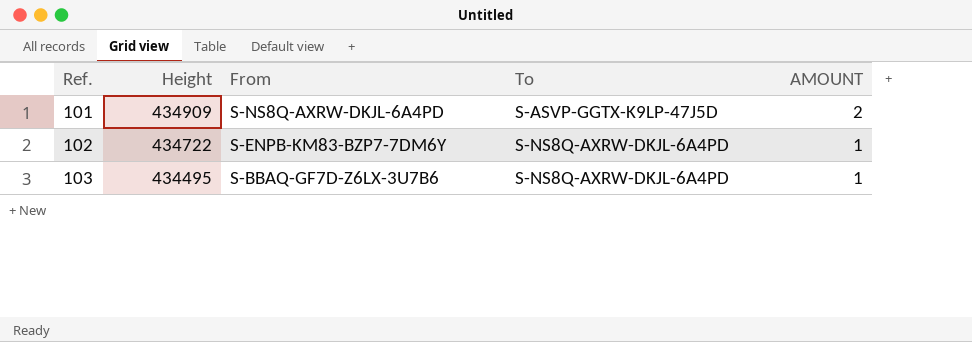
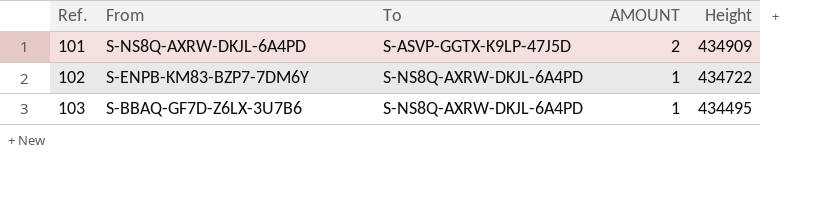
column Height | position: 2 -> 5

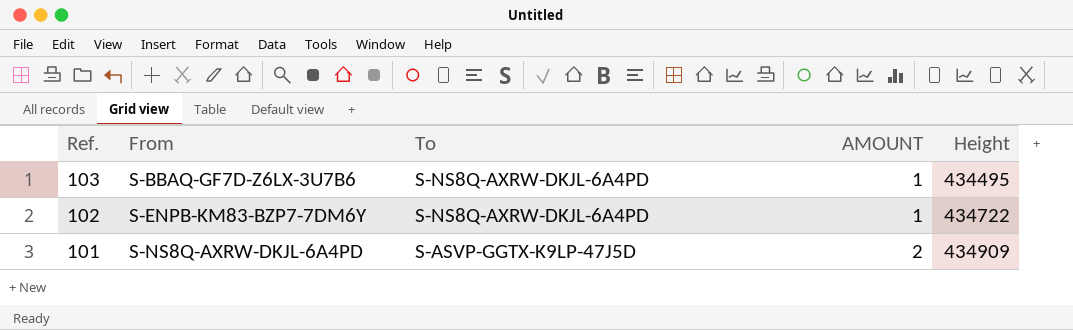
row order: Ref. ascending -> Ref. descending

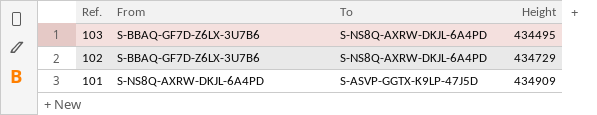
column AMOUNT | position: 4 -> none
102 | From: S-ENPB-KM83-BZP7-7DM6Y -> S-BBAQ-GF7D-Z6LX-3U7B6
102 | Height: 434722 -> 434729

